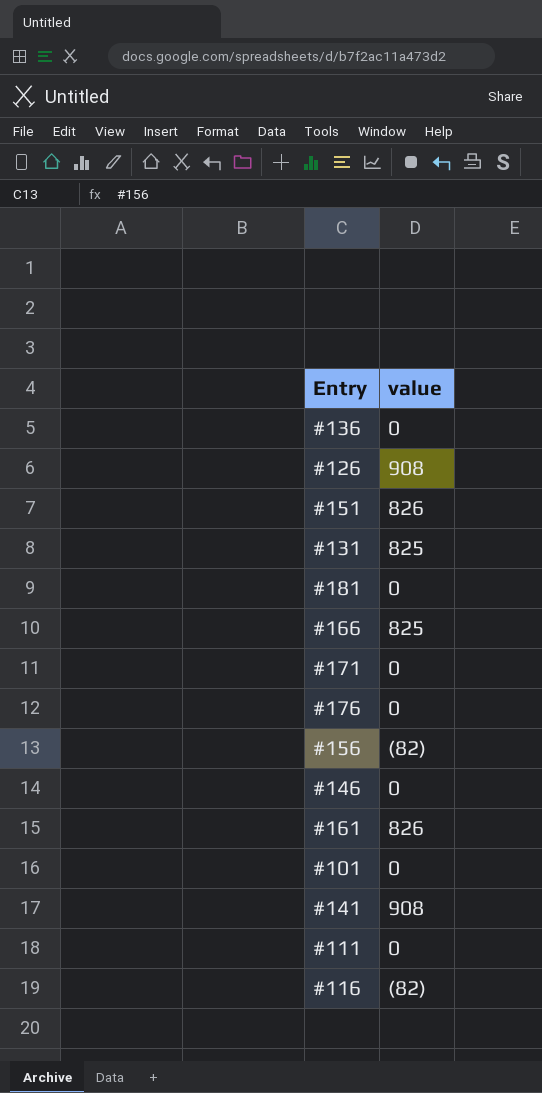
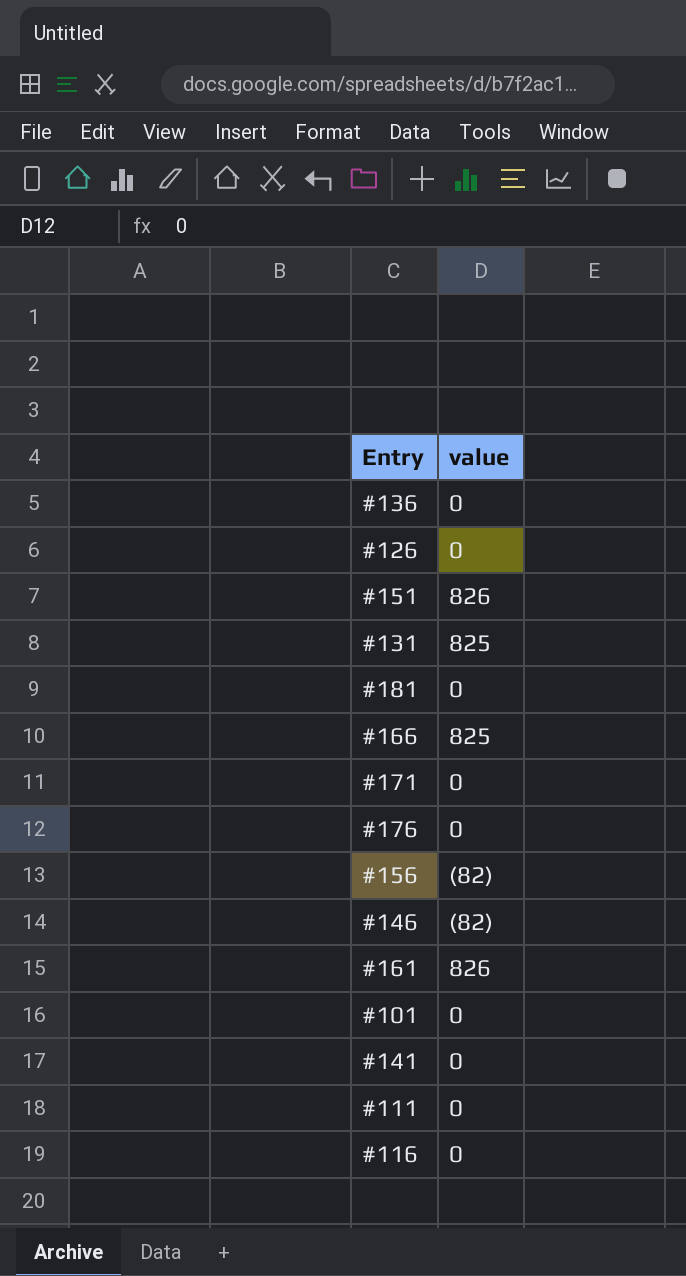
#126 | value: 908 -> 0
#146 | value: 0 -> (82)
#141 | value: 908 -> 0
#116 | value: (82) -> 0

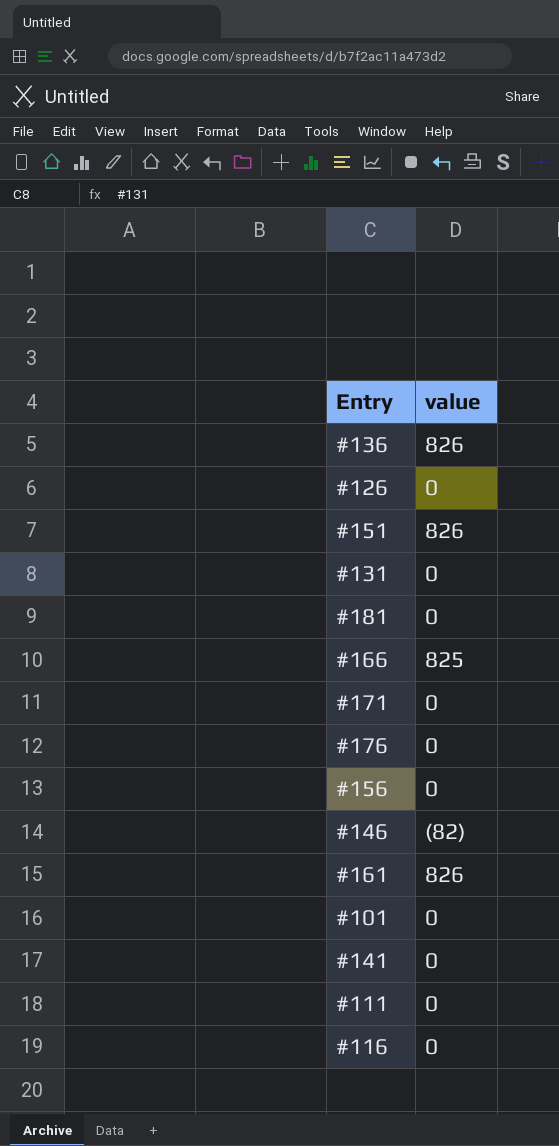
#136 | value: 0 -> 826
#131 | value: 825 -> 0
#156 | value: (82) -> 0

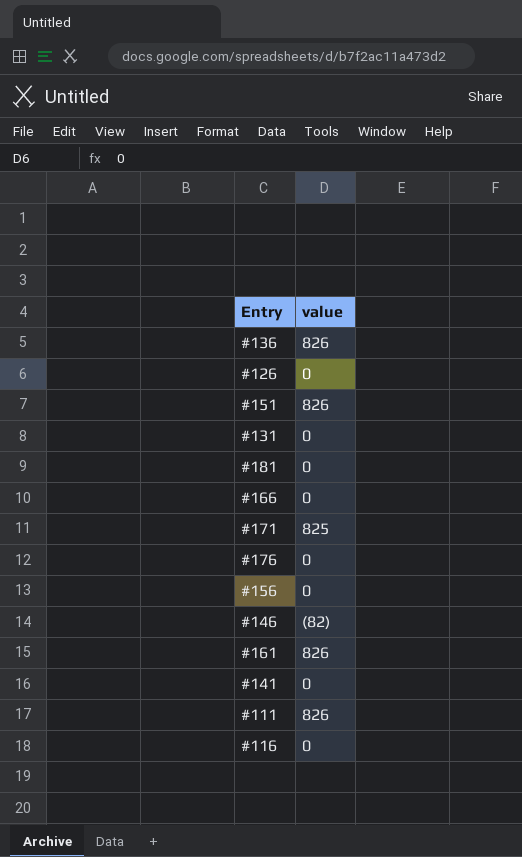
row #101: 0 -> none
#166 | value: 825 -> 0
#171 | value: 0 -> 825
#111 | value: 0 -> 826

